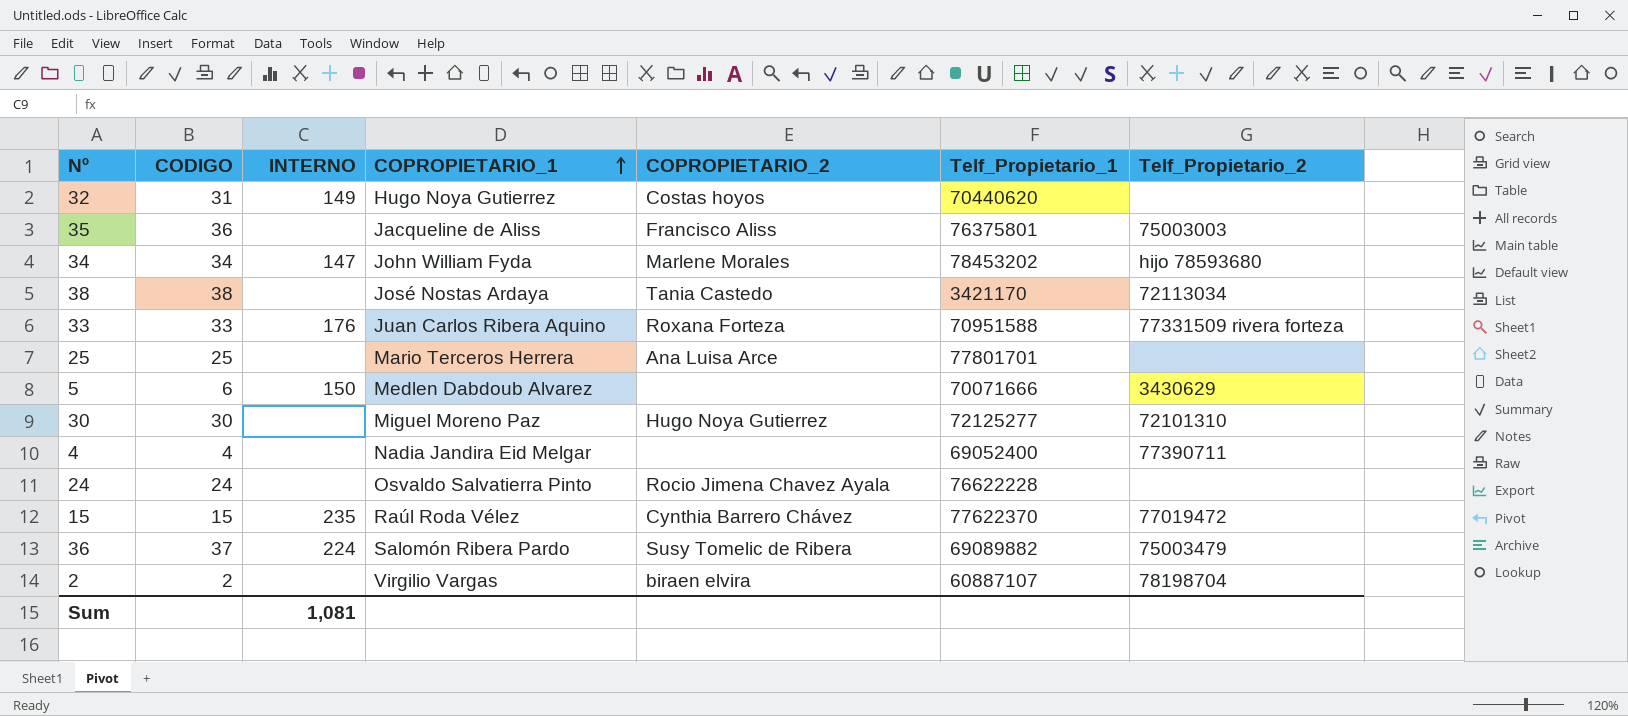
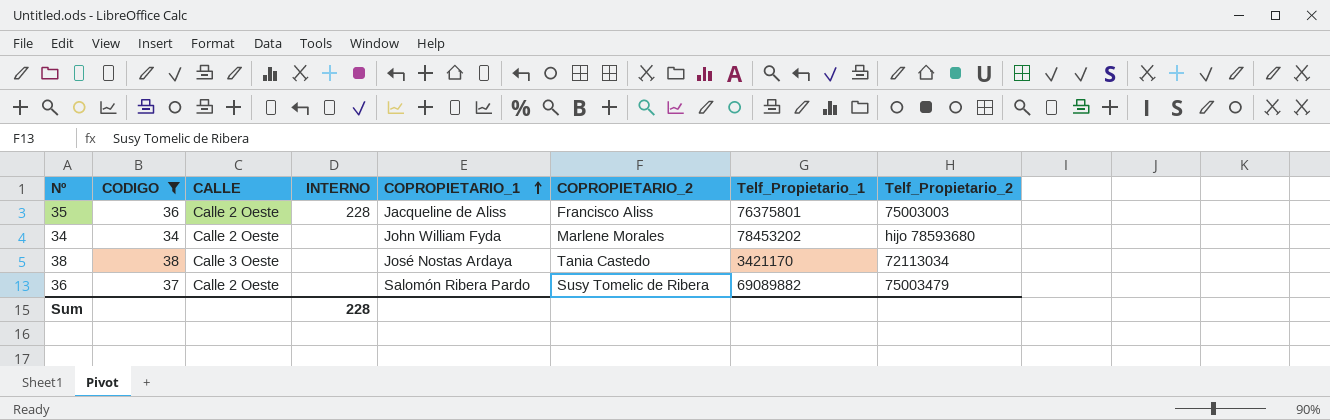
filter: none -> CODIGO >= 34
column CALLE | position: none -> 3
35 | INTERNO: none -> 228
34 | INTERNO: 147 -> none
36 | INTERNO: 224 -> none
Sum | INTERNO: 1,081 -> 228

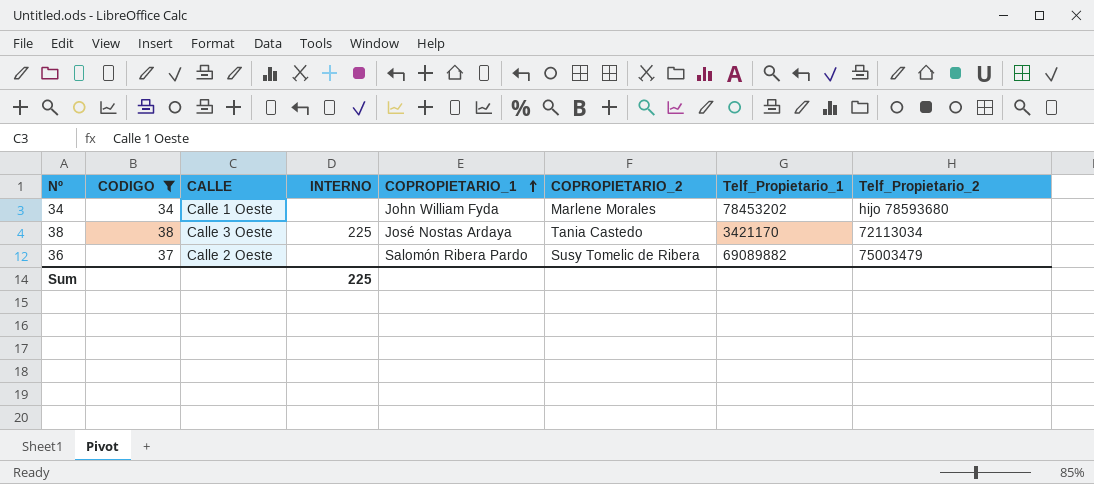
row 35: 36 | Calle 2 Oeste | 228 | Jacqueline de Aliss | Francisco Aliss | 76375801 | 75003003 -> none
34 | CALLE: Calle 2 Oeste -> Calle 1 Oeste
38 | INTERNO: none -> 225
Sum | INTERNO: 228 -> 225

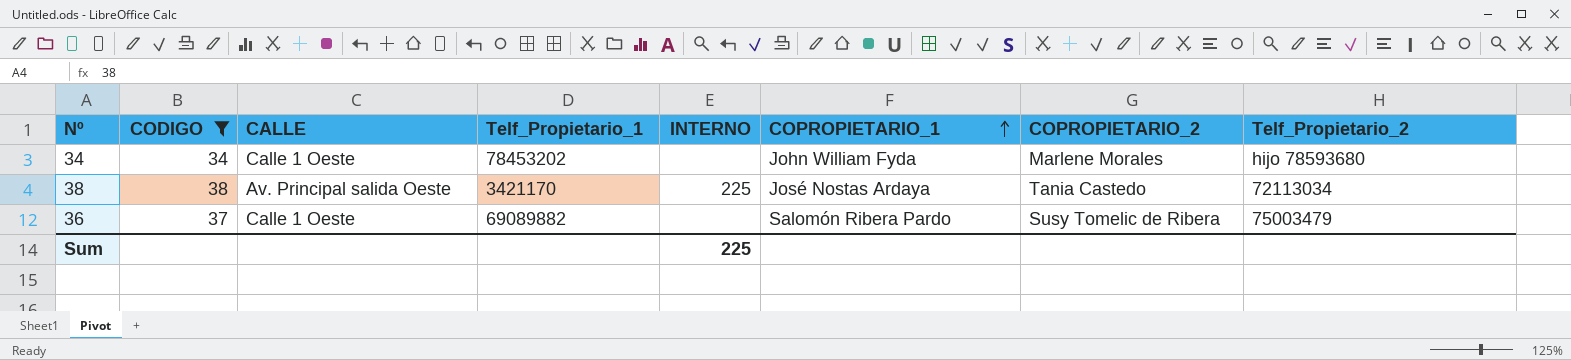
column Telf_Propietario_1 | position: 7 -> 4
38 | CALLE: Calle 3 Oeste -> Av. Principal salida Oeste
36 | CALLE: Calle 2 Oeste -> Calle 1 Oeste

